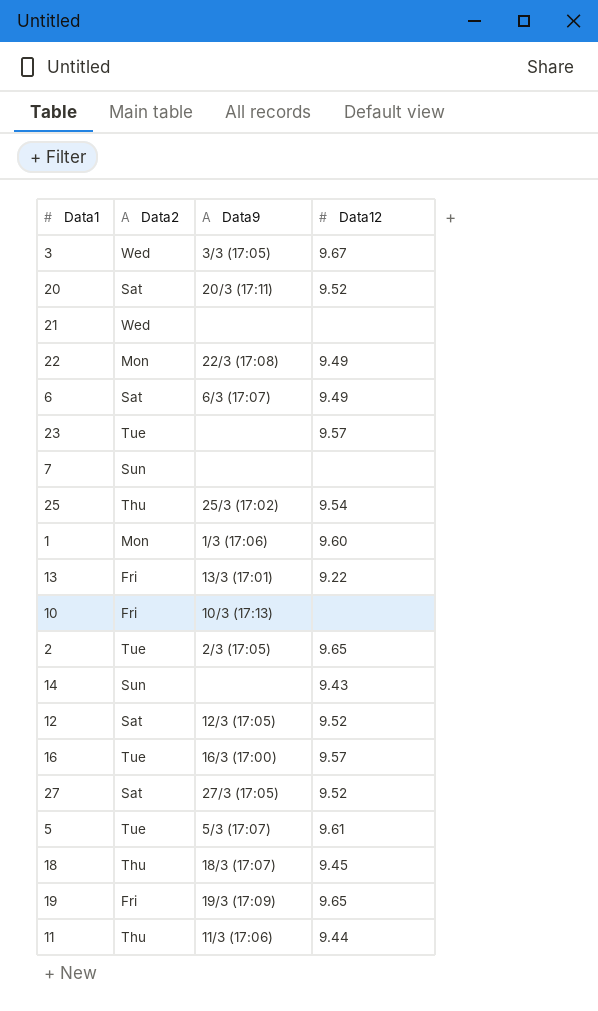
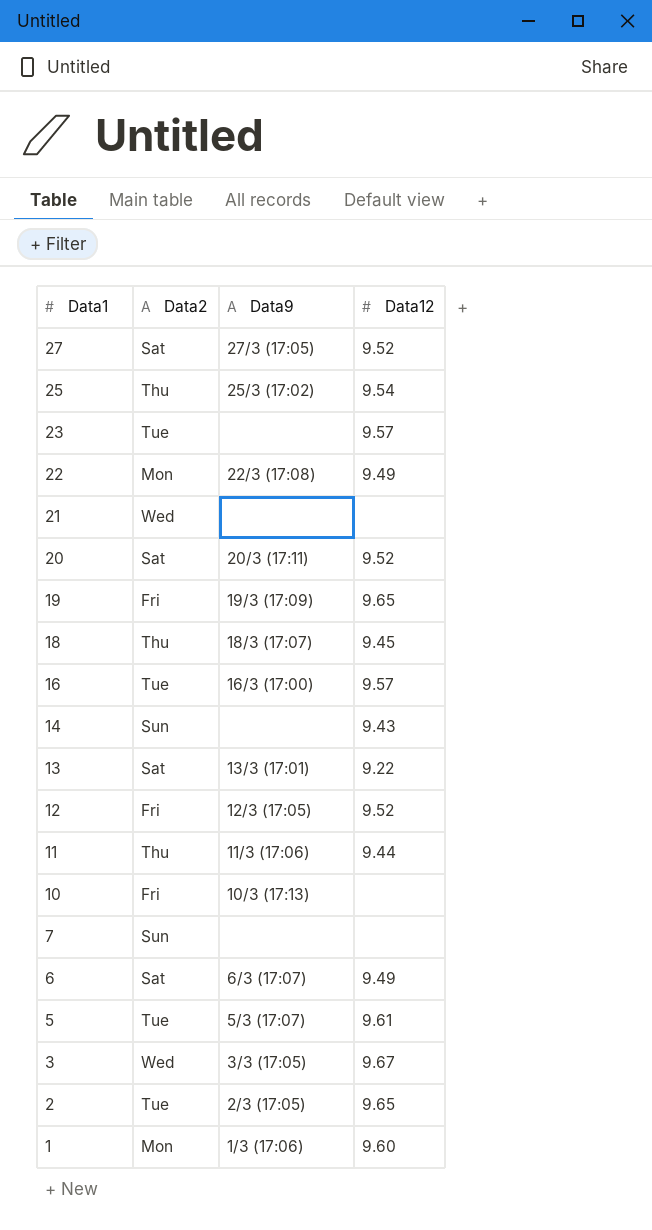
row order: none -> Data1 descending
13 | Data2: Fri -> Sat
12 | Data2: Sat -> Fri

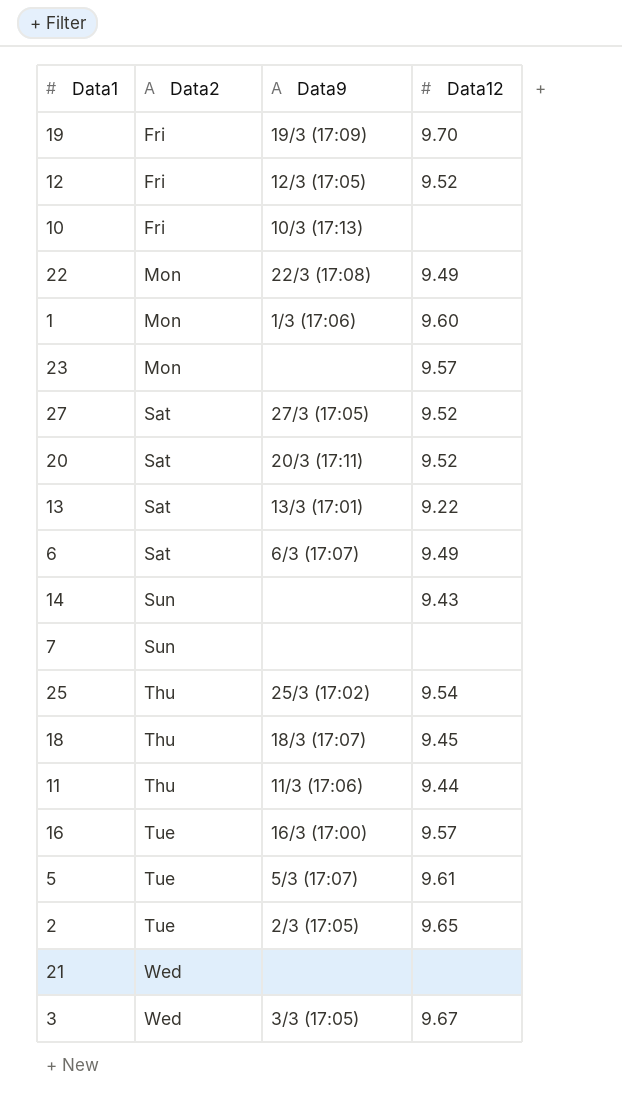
row order: Data1 descending -> Data2 ascending
19 | Data12: 9.65 -> 9.70
23 | Data2: Tue -> Mon

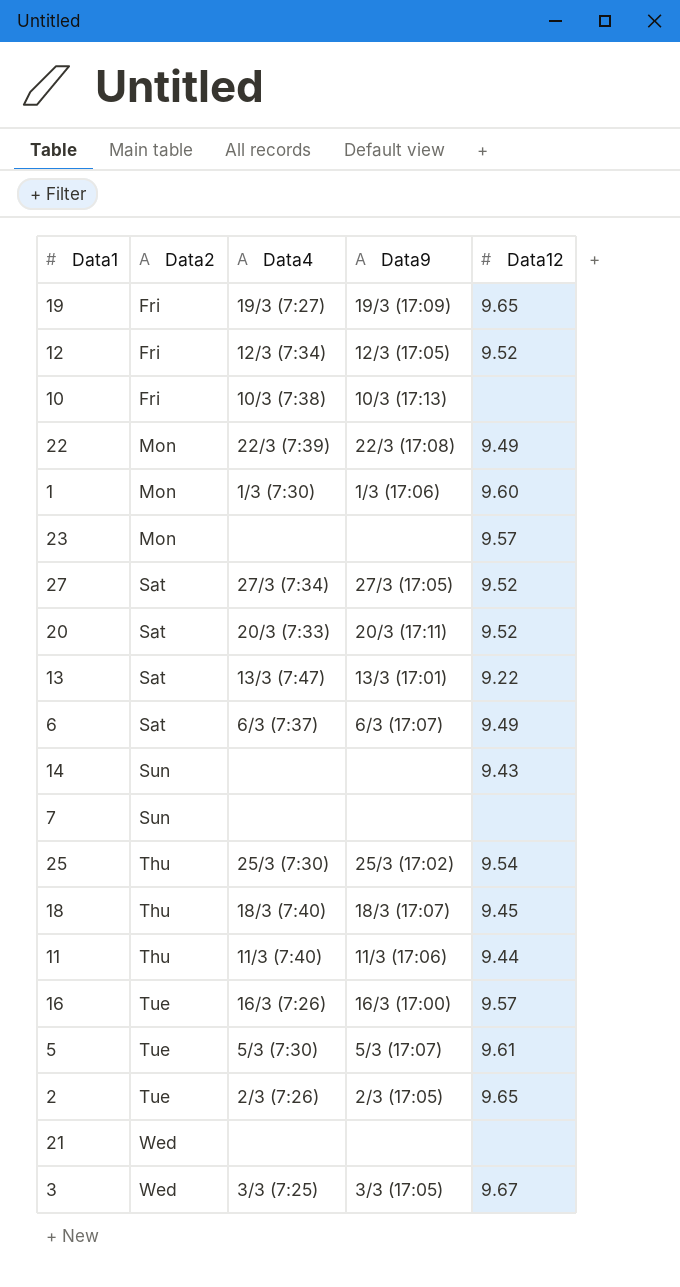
column Data4 | position: none -> 3
19 | Data12: 9.70 -> 9.65

